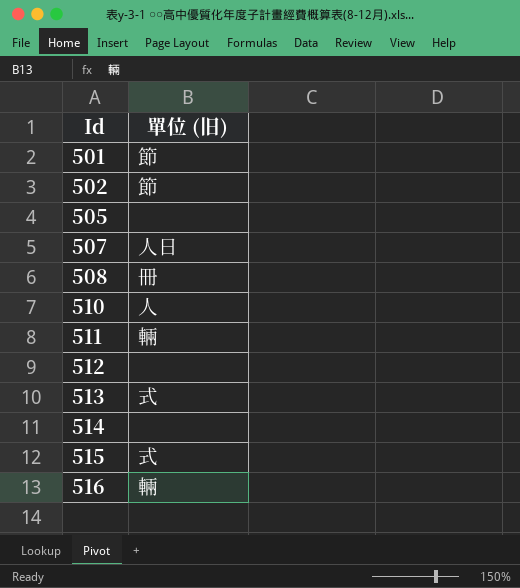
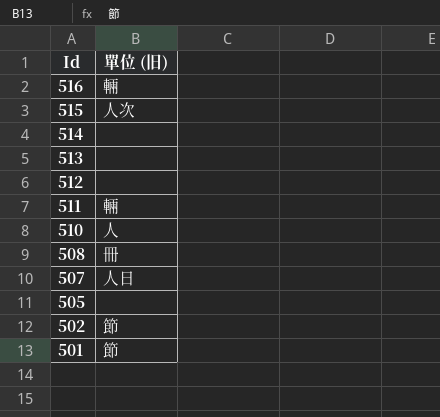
row order: Id ascending -> Id descending
515 | 單位 (旧): 式 -> 人次
513 | 單位 (旧): 式 -> none

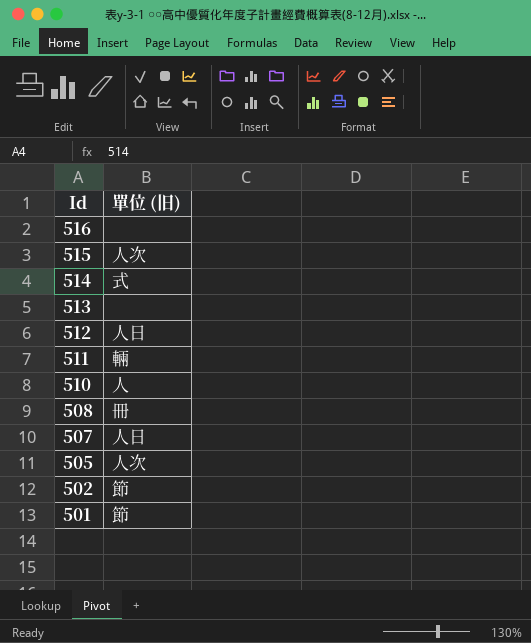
516 | 單位 (旧): 輛 -> none
514 | 單位 (旧): none -> 式
512 | 單位 (旧): none -> 人日
505 | 單位 (旧): none -> 人次

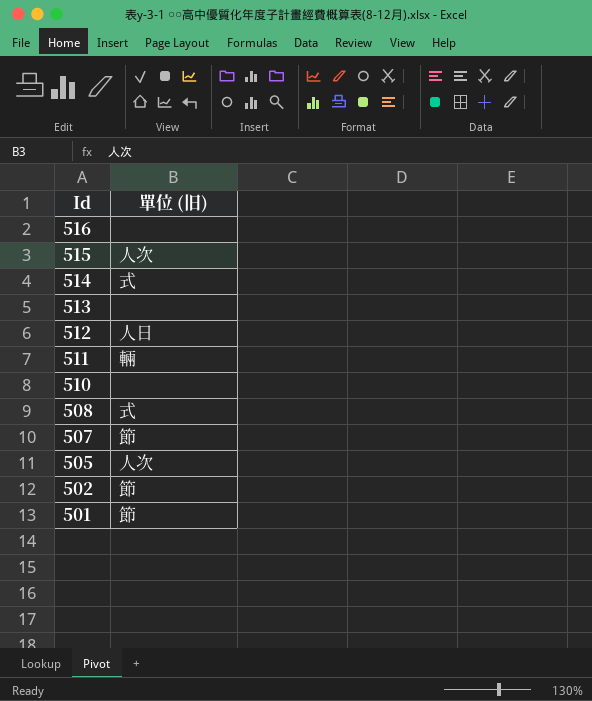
510 | 單位 (旧): 人 -> none
508 | 單位 (旧): 冊 -> 式
507 | 單位 (旧): 人日 -> 節

